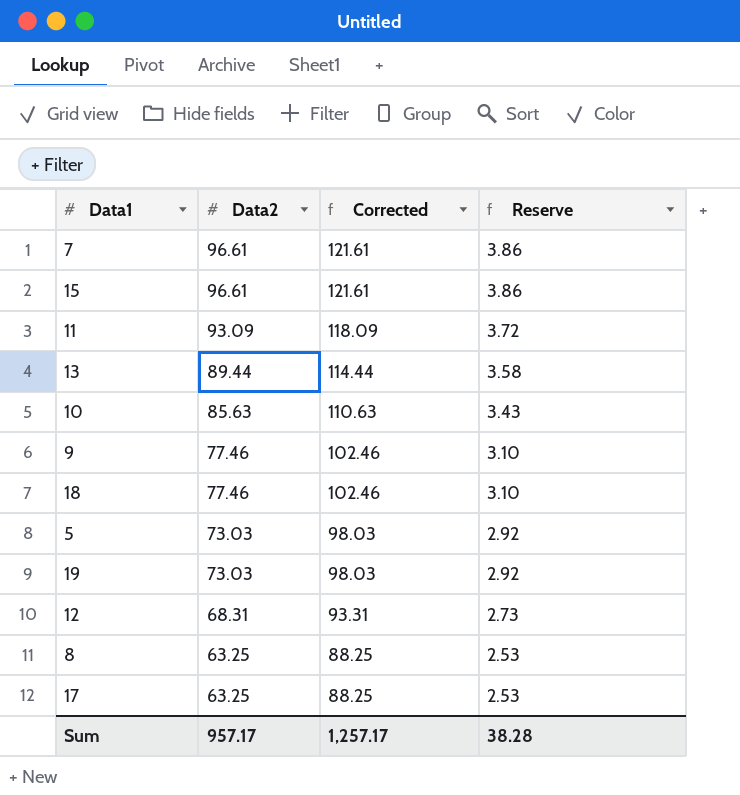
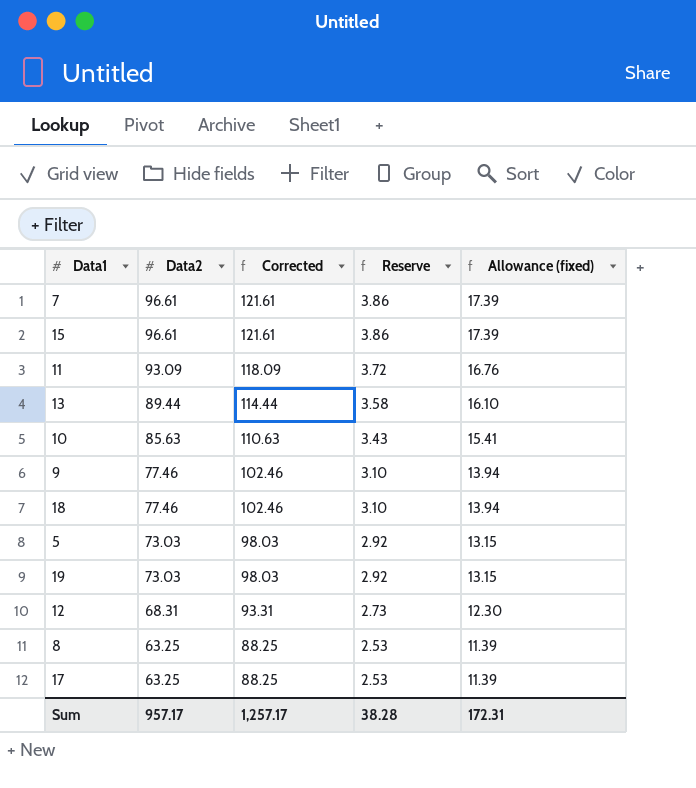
column Allowance (fixed) | formula: none -> [Data2] * 0.18

